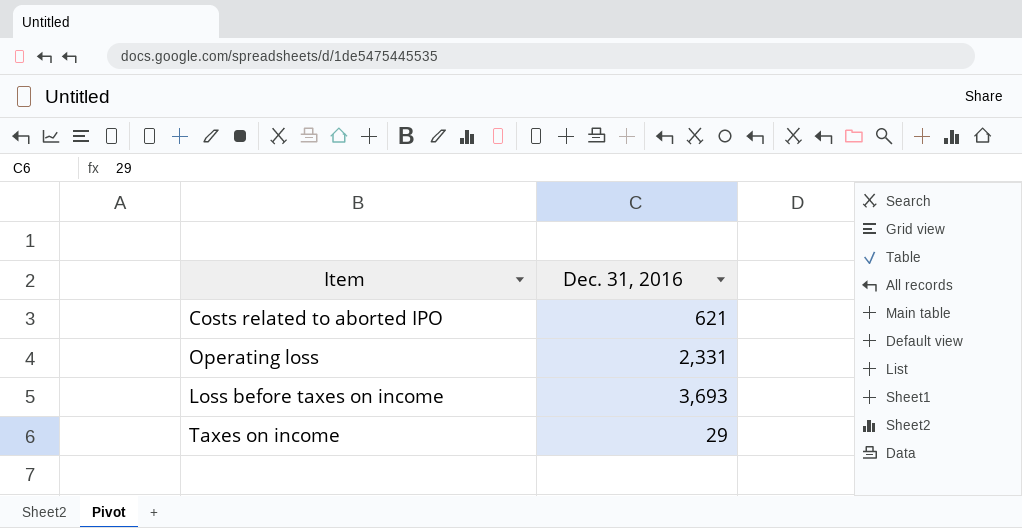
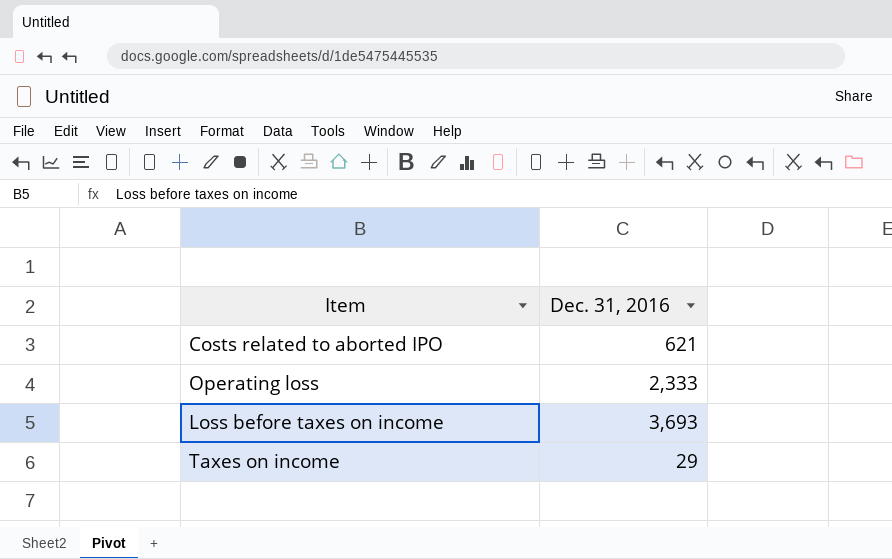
Operating loss | Dec. 31, 2016: 2,331 -> 2,333

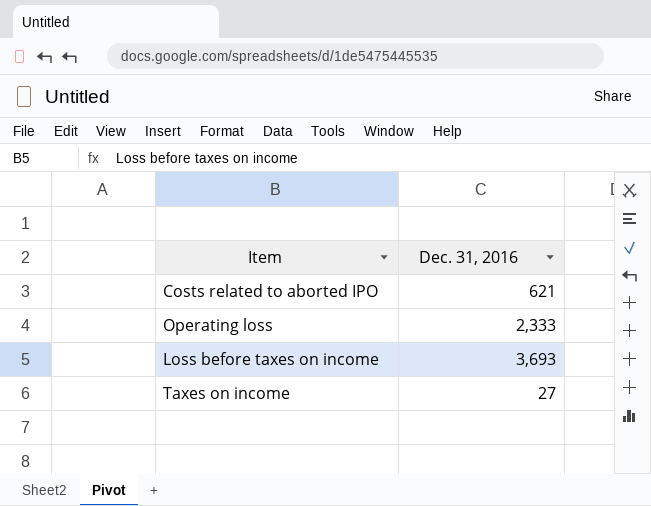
Taxes on income | Dec. 31, 2016: 29 -> 27

